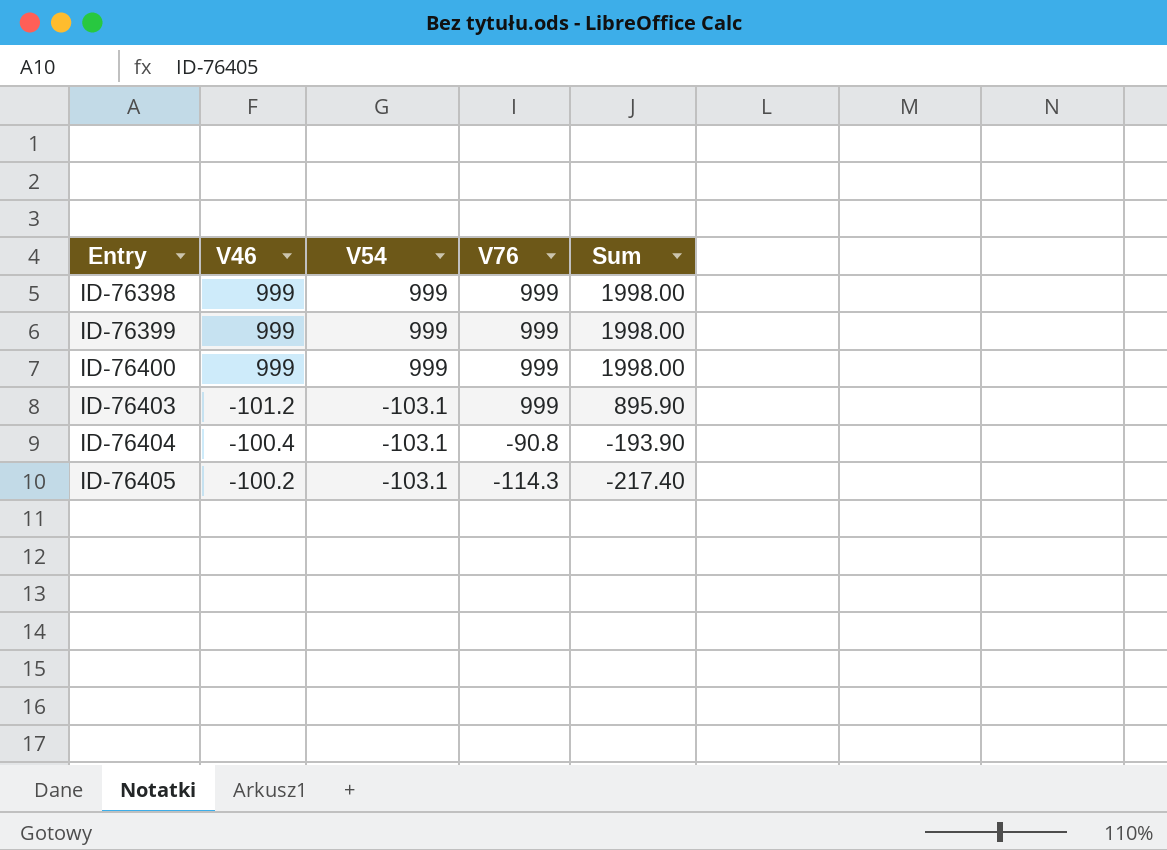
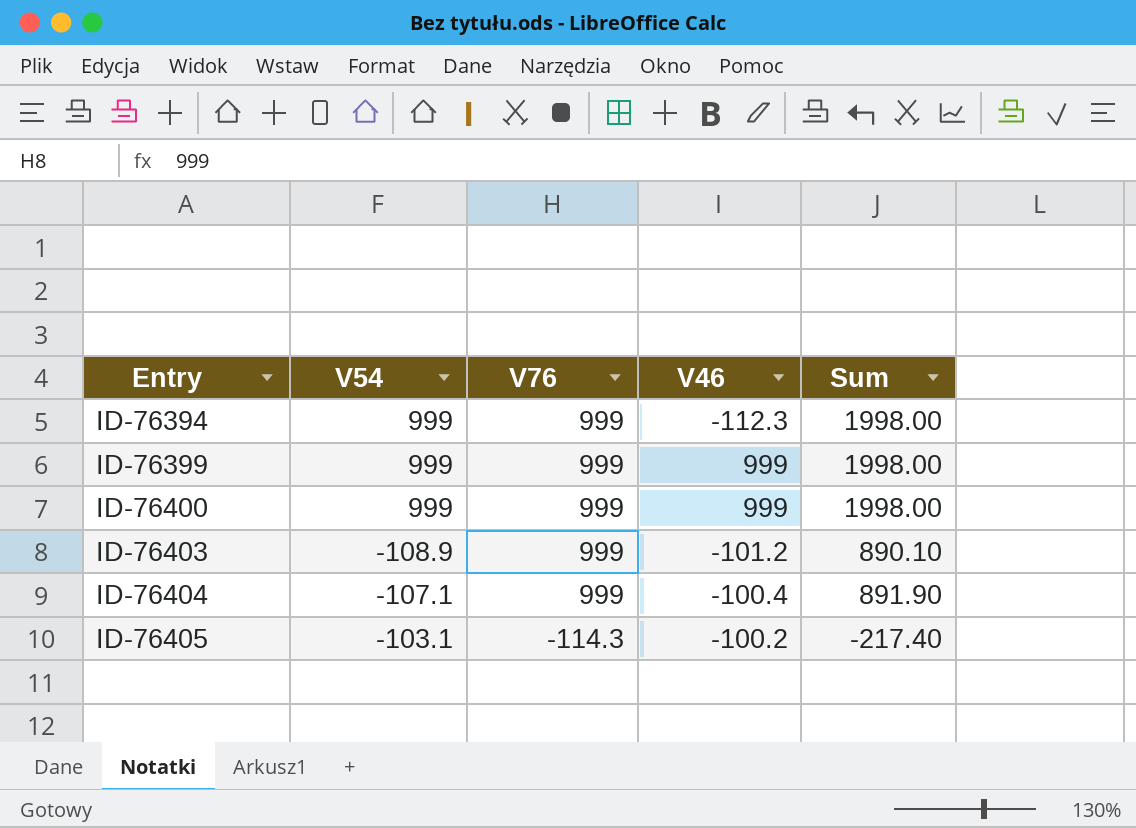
column V46 | position: 2 -> 4
row ID-76398: 999 | 999 | 999 | 1998.00 -> none
row ID-76394: none -> 999 | 999 | -112.3 | 1998.00
ID-76403 | V54: -103.1 -> -108.9
ID-76403 | Sum: 895.90 -> 890.10
ID-76404 | V54: -103.1 -> -107.1
ID-76404 | V76: -90.8 -> 999
ID-76404 | Sum: -193.90 -> 891.90

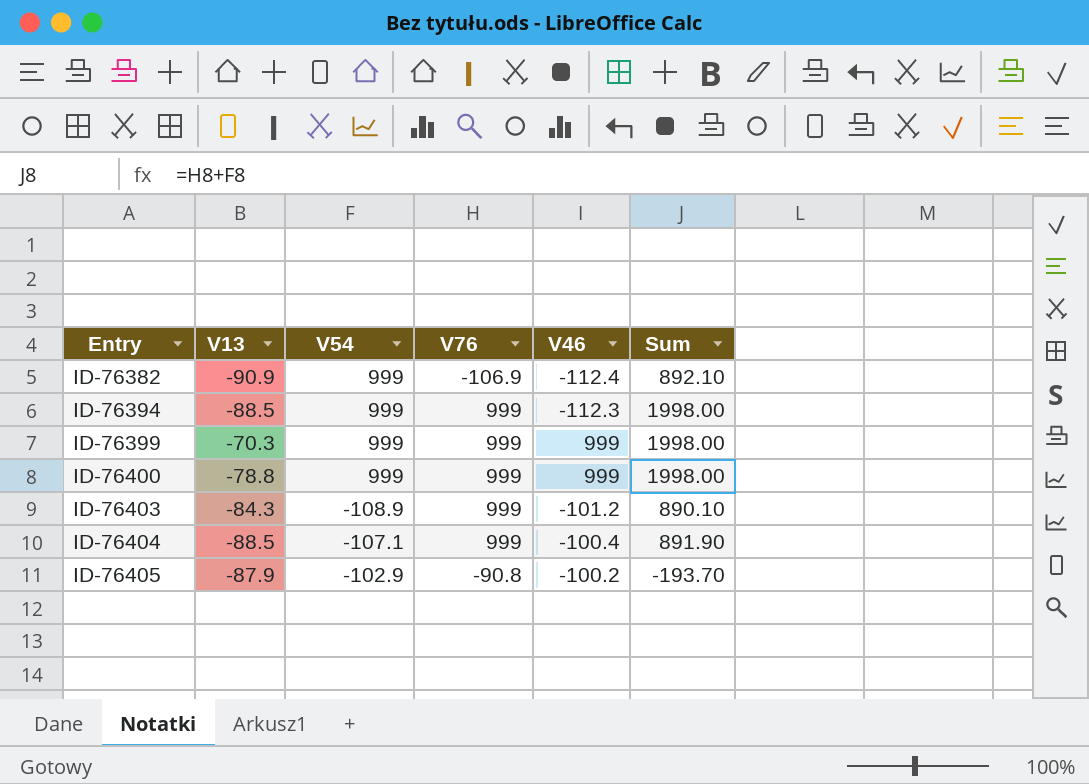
column V13 | position: none -> 2
row ID-76382: none -> -90.9 | 999 | -106.9 | -112.4 | 892.10
ID-76405 | V54: -103.1 -> -102.9
ID-76405 | V76: -114.3 -> -90.8
ID-76405 | Sum: -217.40 -> -193.70

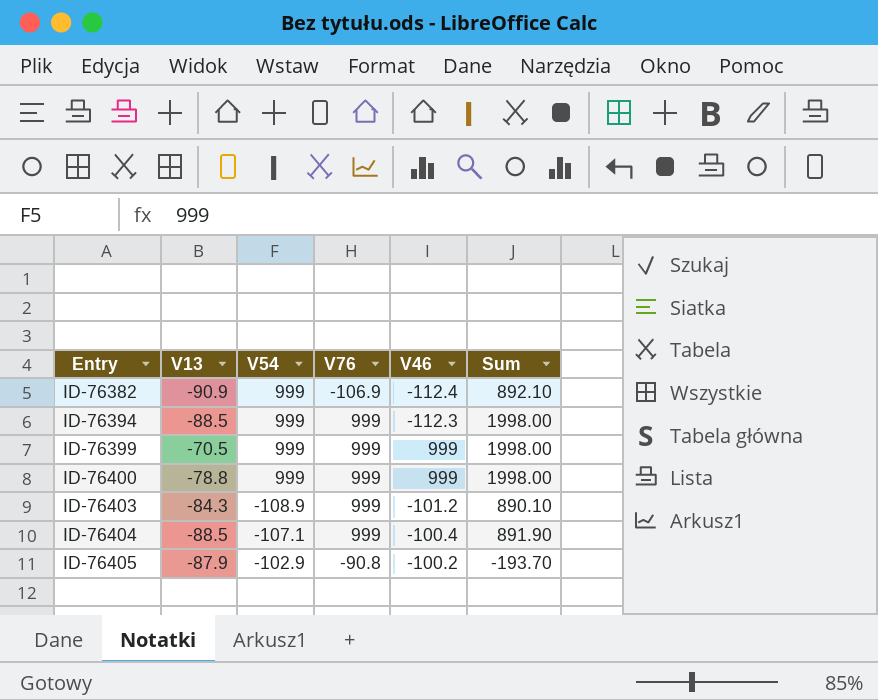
ID-76399 | V13: -70.3 -> -70.5

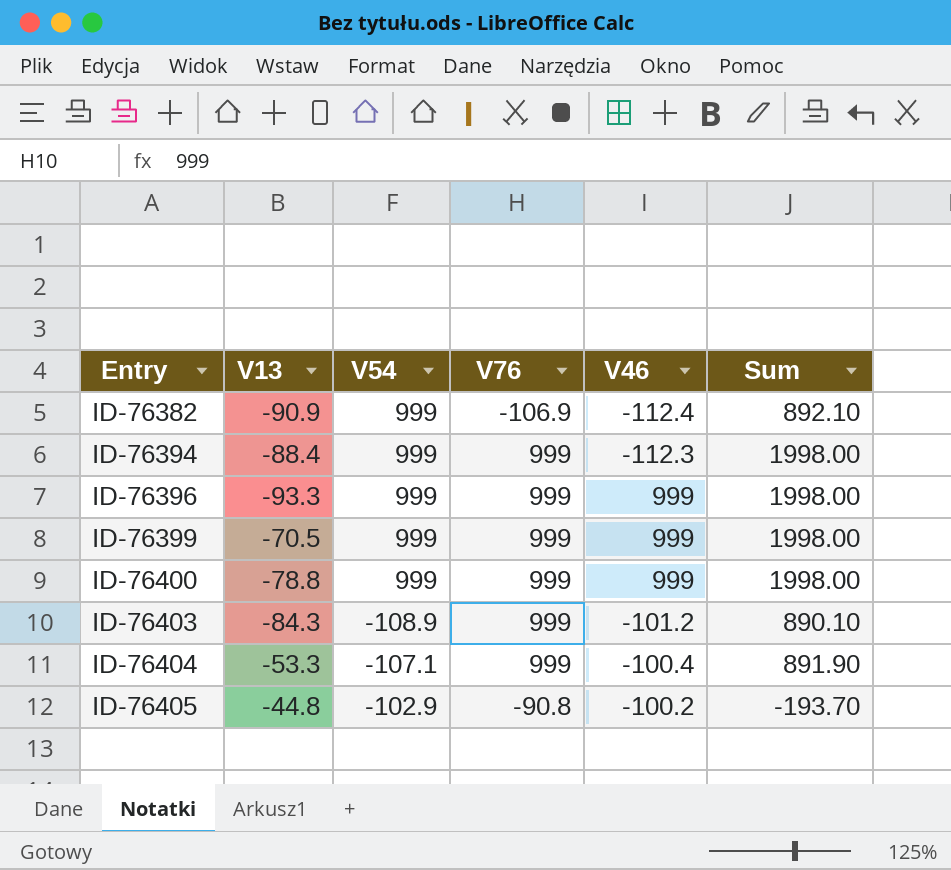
ID-76394 | V13: -88.5 -> -88.4
row ID-76396: none -> -93.3 | 999 | 999 | 999 | 1998.00
ID-76404 | V13: -88.5 -> -53.3
ID-76405 | V13: -87.9 -> -44.8

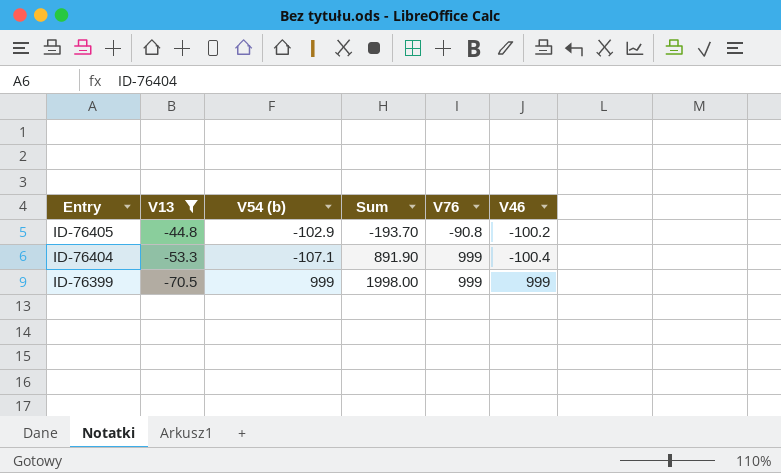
filter: none -> V13 >= -70.5
row order: Entry ascending -> Entry descending
column name: V54 -> V54 (b)
column Sum | position: 6 -> 4

